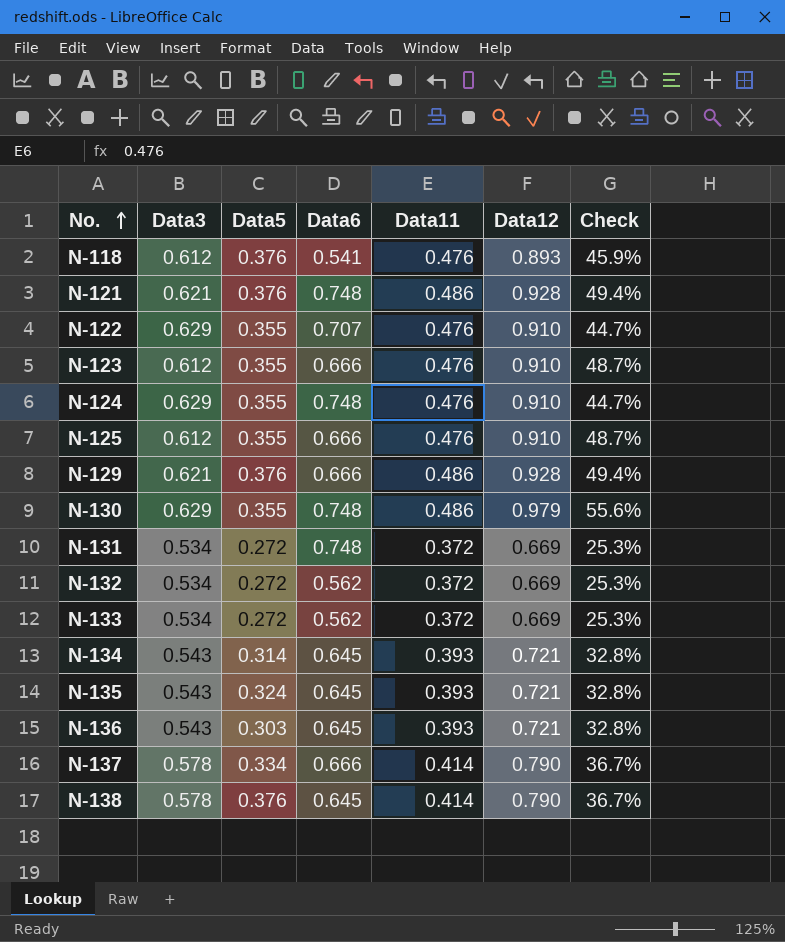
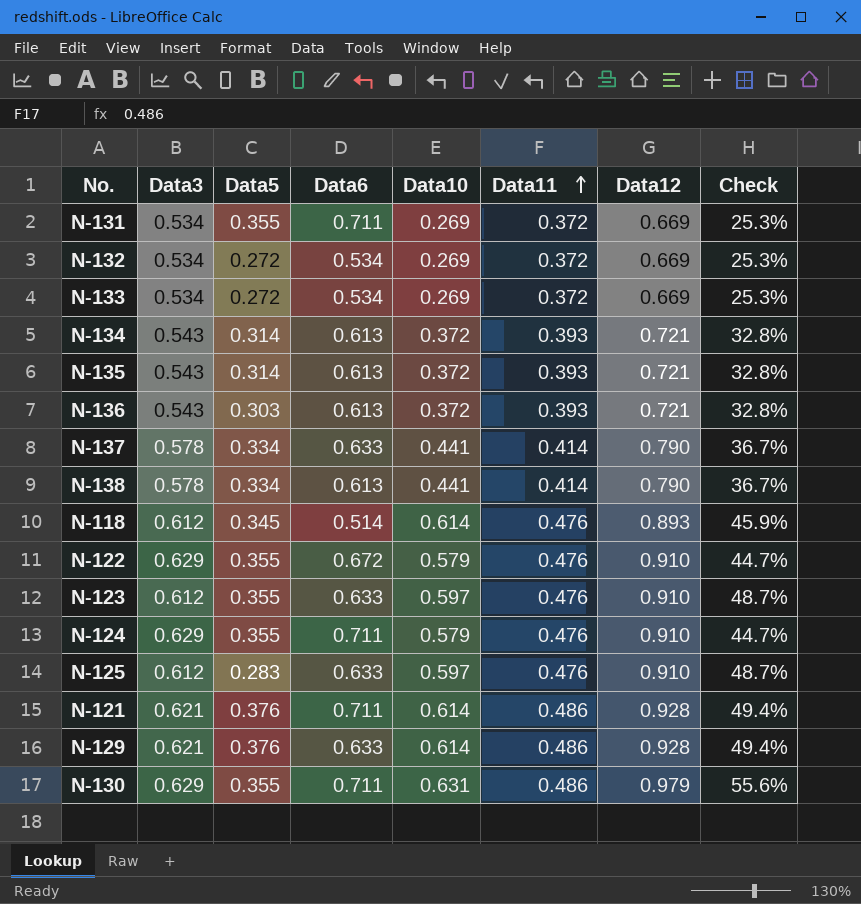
row order: No. ascending -> Data11 ascending
column Data10 | position: none -> 5
N-131 | Data5: 0.272 -> 0.355
N-131 | Data6: 0.748 -> 0.711
N-132 | Data6: 0.562 -> 0.534
N-133 | Data6: 0.562 -> 0.534
N-134 | Data6: 0.645 -> 0.613
N-135 | Data5: 0.324 -> 0.314
N-135 | Data6: 0.645 -> 0.613
N-136 | Data6: 0.645 -> 0.613
N-137 | Data6: 0.666 -> 0.633
N-138 | Data5: 0.376 -> 0.334
N-138 | Data6: 0.645 -> 0.613
N-118 | Data5: 0.376 -> 0.345
N-118 | Data6: 0.541 -> 0.514
N-122 | Data6: 0.707 -> 0.672
N-123 | Data6: 0.666 -> 0.633
N-124 | Data6: 0.748 -> 0.711
N-125 | Data5: 0.355 -> 0.283
N-125 | Data6: 0.666 -> 0.633
N-121 | Data6: 0.748 -> 0.711
N-129 | Data6: 0.666 -> 0.633
N-130 | Data6: 0.748 -> 0.711

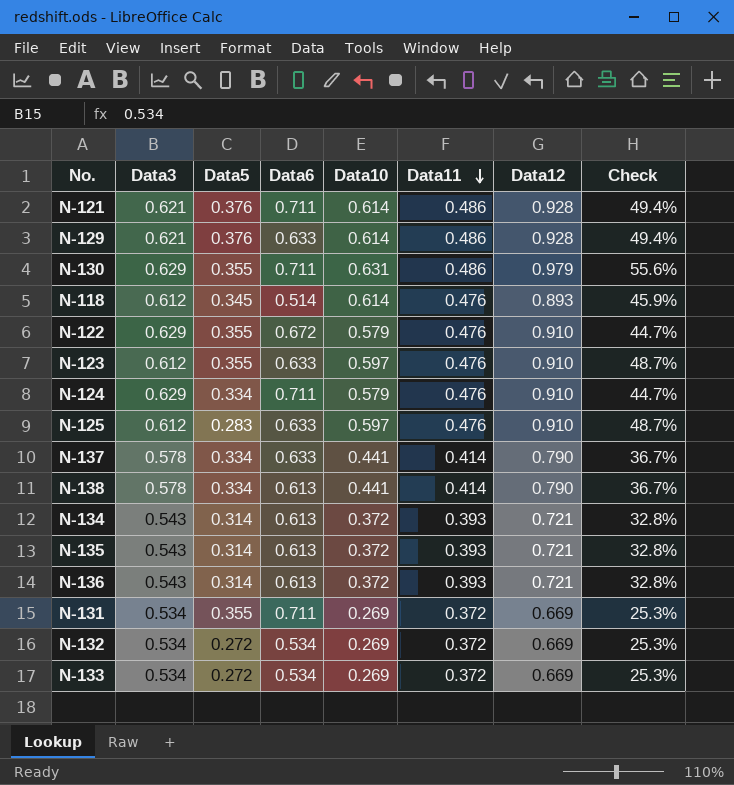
row order: Data11 ascending -> Data11 descending
N-124 | Data5: 0.355 -> 0.334
N-136 | Data5: 0.303 -> 0.314

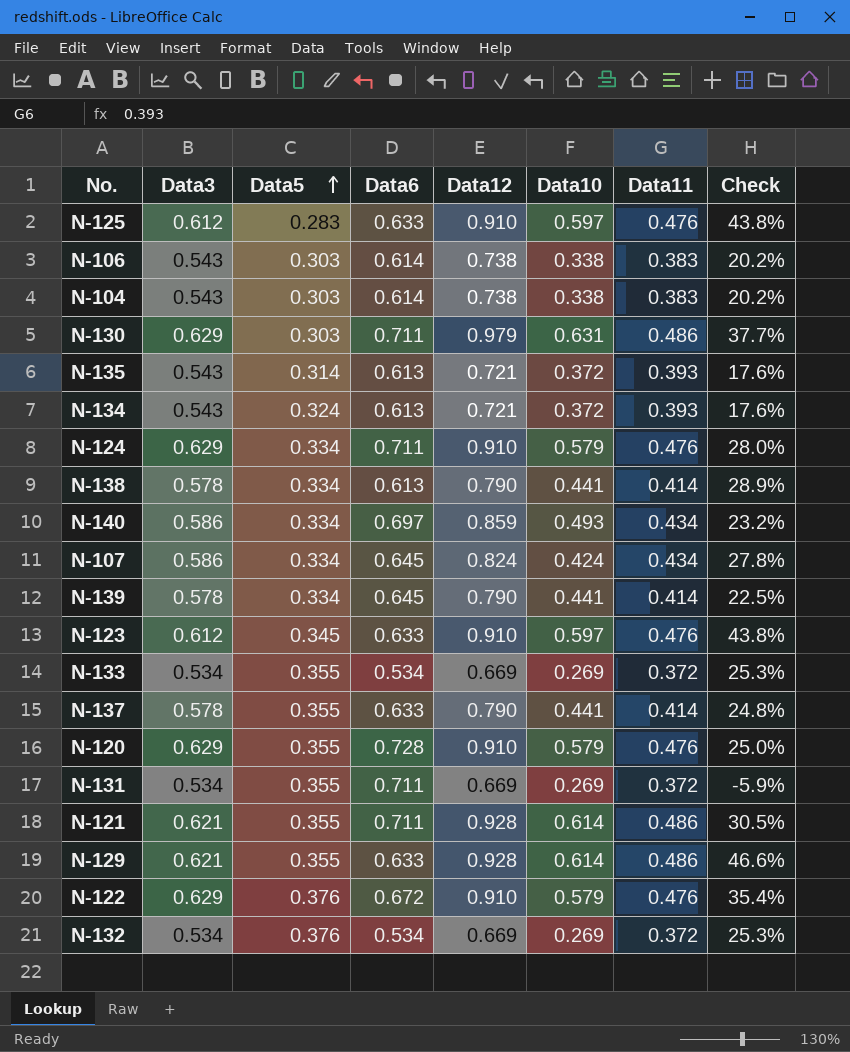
row order: Data11 descending -> Data5 ascending
column Data12 | position: 7 -> 5
column Check | formula: ([Data12] - [Data3]) / [Data3] -> ([Data12] - [Data6]) / [Data6]
row N-118: 0.612 | 0.345 | 0.514 | 0.614 | 0.476 | 0.893 | 45.9% -> none
row N-136: 0.543 | 0.314 | 0.613 | 0.372 | 0.393 | 0.721 | 32.8% -> none
row N-106: none -> 0.543 | 0.303 | 0.614 | 0.738 | 0.338 | 0.383 | 20.2%
row N-104: none -> 0.543 | 0.303 | 0.614 | 0.738 | 0.338 | 0.383 | 20.2%
N-130 | Data5: 0.355 -> 0.303
N-134 | Data5: 0.314 -> 0.324
row N-140: none -> 0.586 | 0.334 | 0.697 | 0.859 | 0.493 | 0.434 | 23.2%
row N-107: none -> 0.586 | 0.334 | 0.645 | 0.824 | 0.424 | 0.434 | 27.8%
row N-139: none -> 0.578 | 0.334 | 0.645 | 0.790 | 0.441 | 0.414 | 22.5%
N-123 | Data5: 0.355 -> 0.345
N-133 | Data5: 0.272 -> 0.355
N-137 | Data5: 0.334 -> 0.355
row N-120: none -> 0.629 | 0.355 | 0.728 | 0.910 | 0.579 | 0.476 | 25.0%
N-121 | Data5: 0.376 -> 0.355
N-129 | Data5: 0.376 -> 0.355
N-122 | Data5: 0.355 -> 0.376
N-132 | Data5: 0.272 -> 0.376

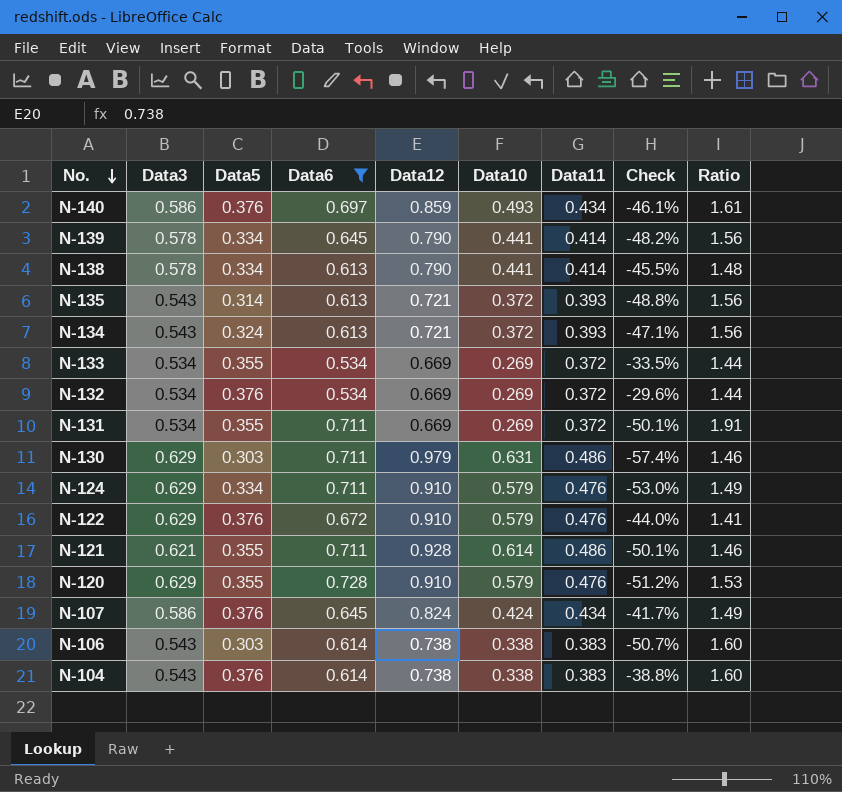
filter: none -> Data6 != 0.633
row order: Data5 ascending -> No. descending
column Check | formula: ([Data12] - [Data6]) / [Data6] -> ([Data5] - [Data6]) / [Data6]
column Ratio | formula: none -> [Data6] / [Data11]
N-140 | Data5: 0.334 -> 0.376
N-107 | Data5: 0.334 -> 0.376
N-104 | Data5: 0.303 -> 0.376

